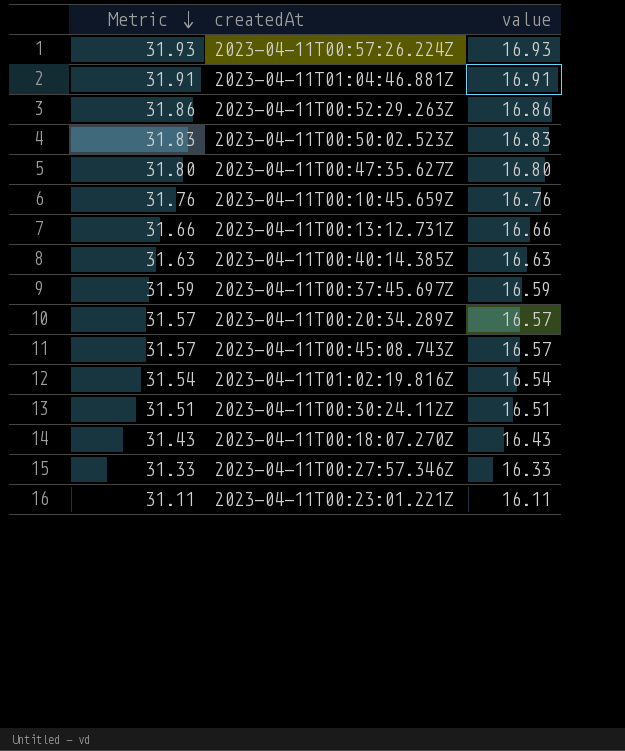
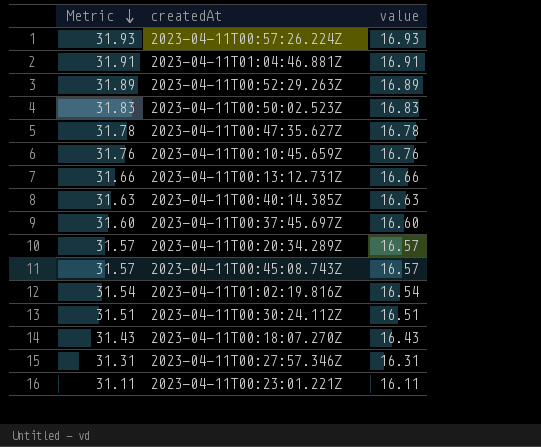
2023-04-11T00:52:29.263Z | Metric: 31.86 -> 31.89
2023-04-11T00:52:29.263Z | value: 16.86 -> 16.89
2023-04-11T00:47:35.627Z | Metric: 31.80 -> 31.78
2023-04-11T00:47:35.627Z | value: 16.80 -> 16.78
2023-04-11T00:37:45.697Z | Metric: 31.59 -> 31.60
2023-04-11T00:37:45.697Z | value: 16.59 -> 16.60
2023-04-11T00:27:57.346Z | Metric: 31.33 -> 31.31
2023-04-11T00:27:57.346Z | value: 16.33 -> 16.31

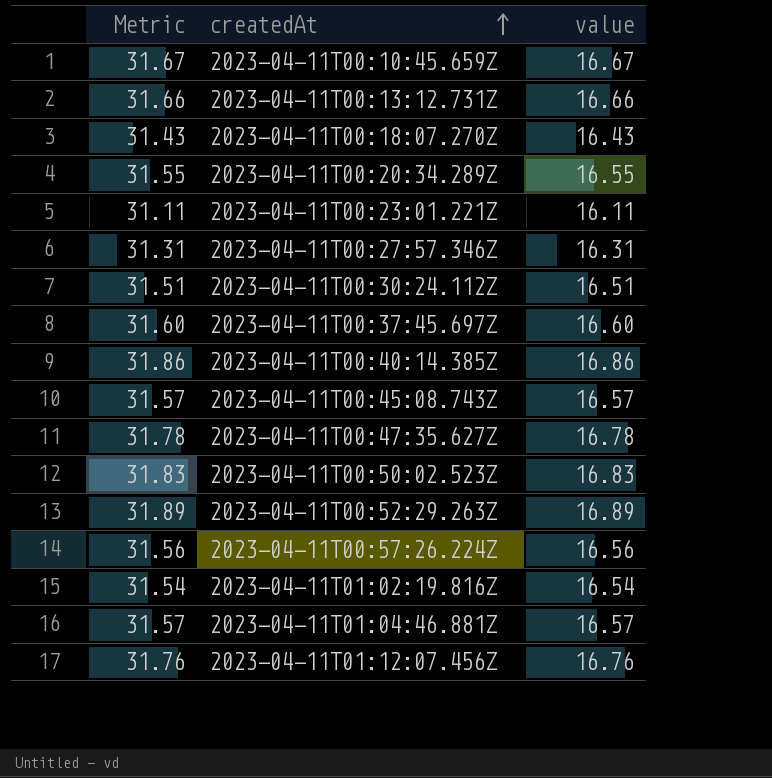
row order: Metric descending -> createdAt ascending
2023-04-11T00:10:45.659Z | Metric: 31.76 -> 31.67
2023-04-11T00:10:45.659Z | value: 16.76 -> 16.67
2023-04-11T00:20:34.289Z | Metric: 31.57 -> 31.55
2023-04-11T00:20:34.289Z | value: 16.57 -> 16.55
2023-04-11T00:40:14.385Z | Metric: 31.63 -> 31.86
2023-04-11T00:40:14.385Z | value: 16.63 -> 16.86
2023-04-11T00:57:26.224Z | Metric: 31.93 -> 31.56
2023-04-11T00:57:26.224Z | value: 16.93 -> 16.56
2023-04-11T01:04:46.881Z | Metric: 31.91 -> 31.57
2023-04-11T01:04:46.881Z | value: 16.91 -> 16.57
row 2023-04-11T01:12:07.456Z: none -> 31.76 | 16.76

